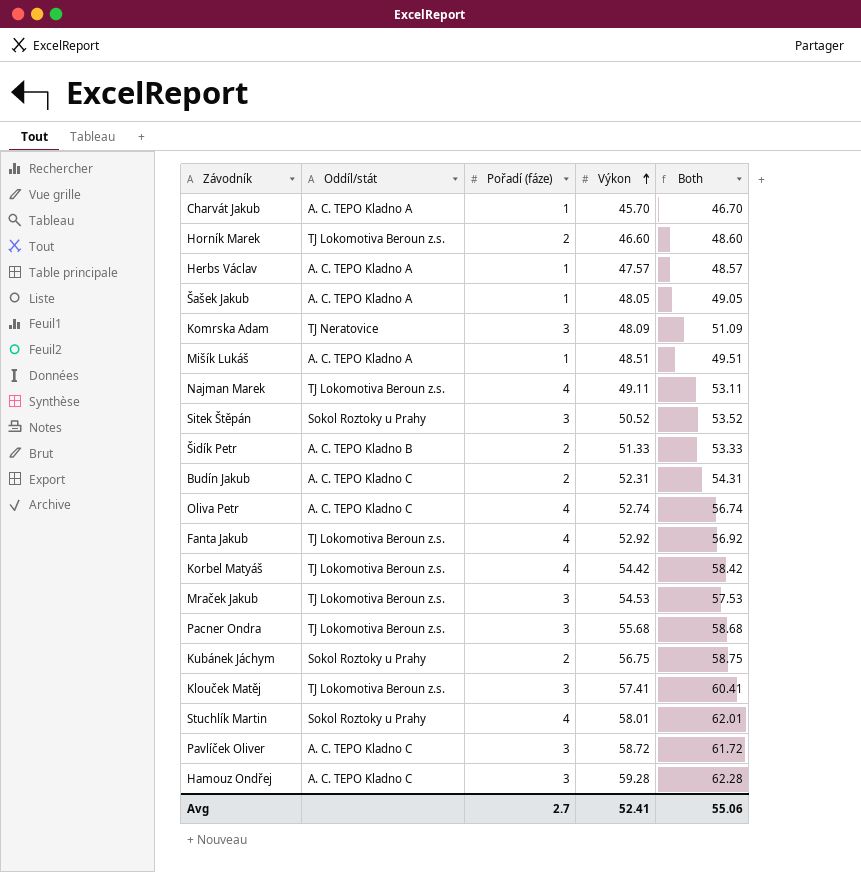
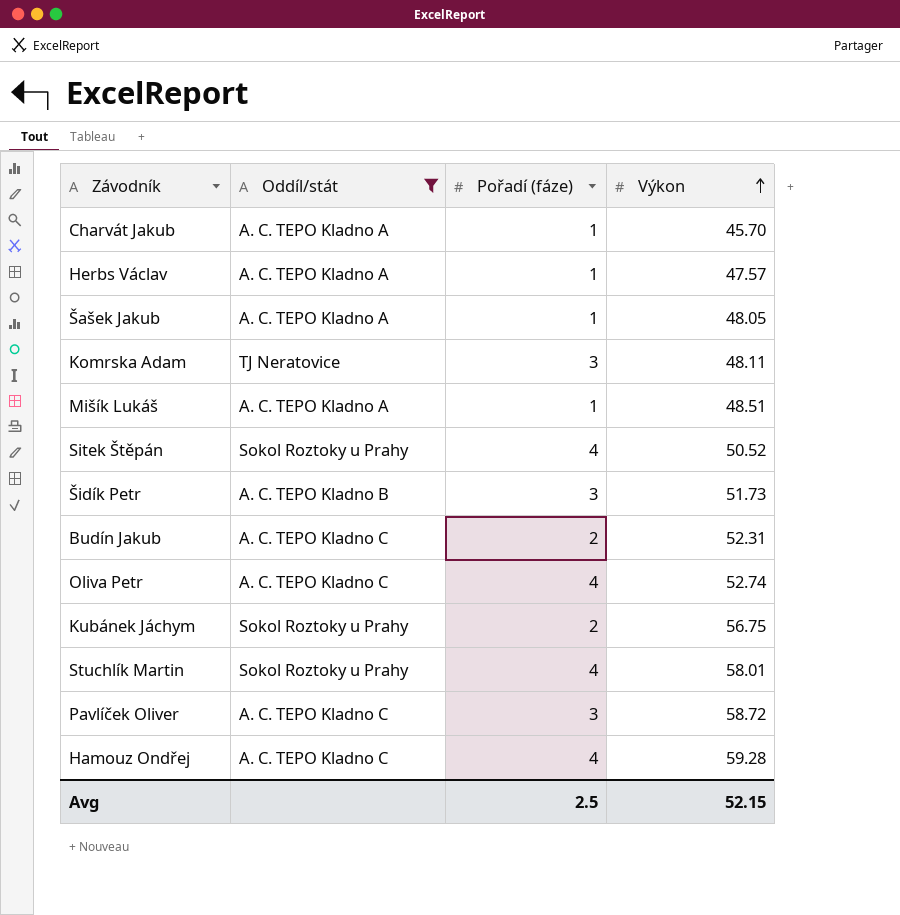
filter: none -> Oddíl/stát != TJ Lokomotiva Beroun z.s.
column Both | formula: [Pořadí (fáze)] + [Výkon] -> none
Komrska Adam | Výkon: 48.09 -> 48.11
Sitek Štěpán | Pořadí (fáze): 3 -> 4
Šidík Petr | Pořadí (fáze): 2 -> 3
Šidík Petr | Výkon: 51.33 -> 51.73
Hamouz Ondřej | Pořadí (fáze): 3 -> 4
Avg | Pořadí (fáze): 2.7 -> 2.5
Avg | Výkon: 52.41 -> 52.15

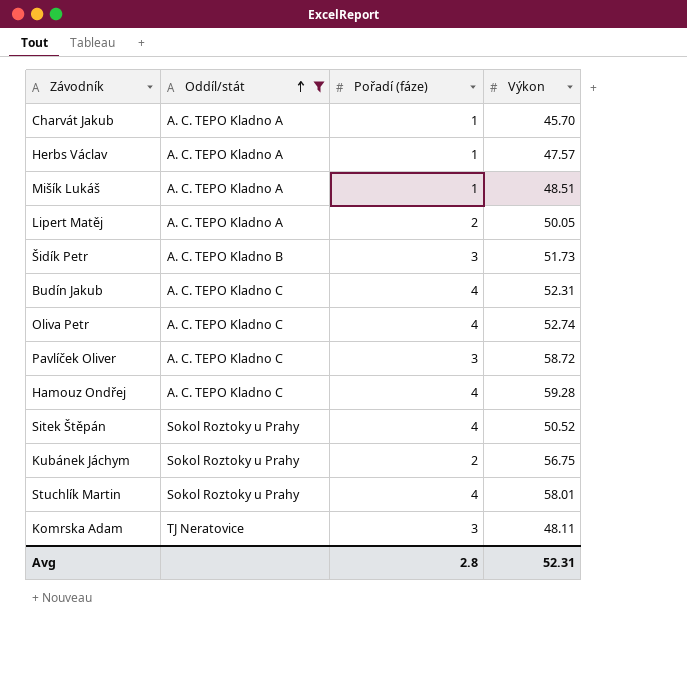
row order: Výkon ascending -> Oddíl/stát ascending
row Šašek Jakub: A. C. TEPO Kladno A | 1 | 48.05 -> none
row Lipert Matěj: none -> A. C. TEPO Kladno A | 2 | 50.05
Budín Jakub | Pořadí (fáze): 2 -> 4
Avg | Pořadí (fáze): 2.5 -> 2.8
Avg | Výkon: 52.15 -> 52.31

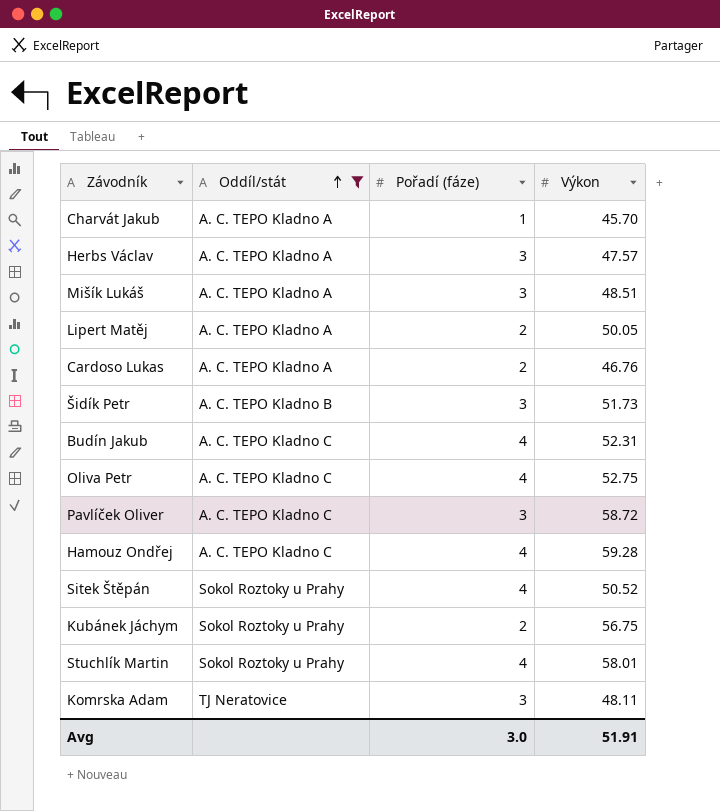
Herbs Václav | Pořadí (fáze): 1 -> 3
Mišík Lukáš | Pořadí (fáze): 1 -> 3
row Cardoso Lukas: none -> A. C. TEPO Kladno A | 2 | 46.76
Oliva Petr | Výkon: 52.74 -> 52.75
Avg | Pořadí (fáze): 2.8 -> 3.0
Avg | Výkon: 52.31 -> 51.91

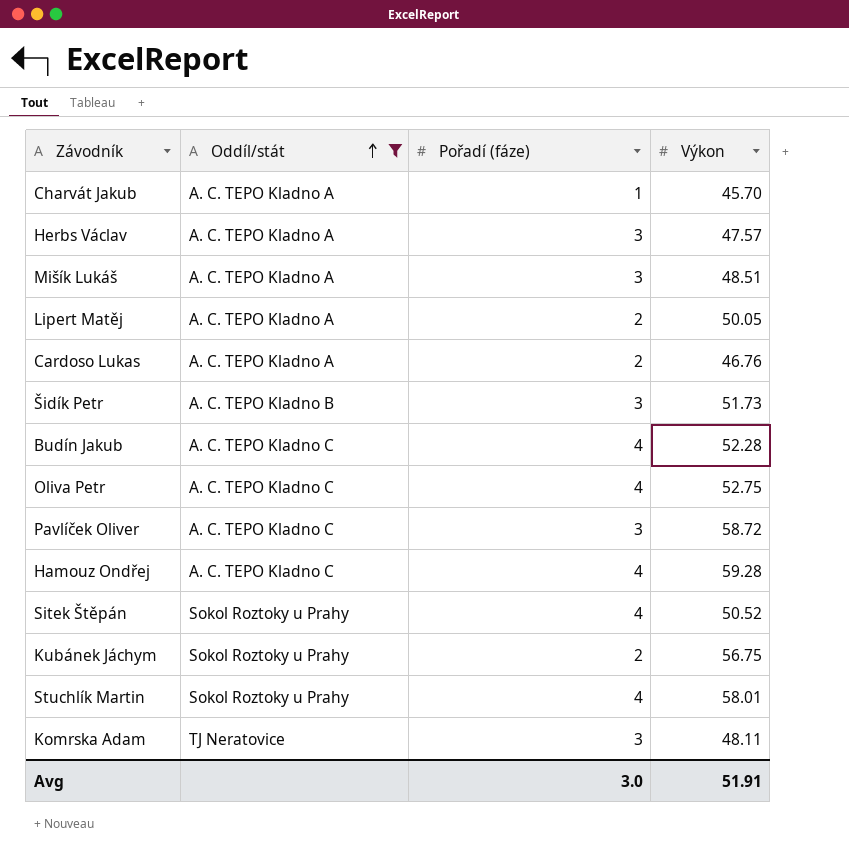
Budín Jakub | Výkon: 52.31 -> 52.28

